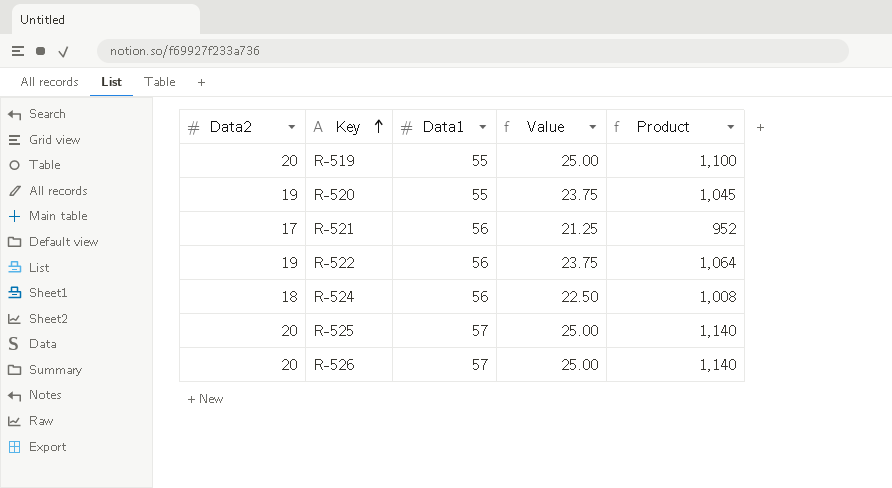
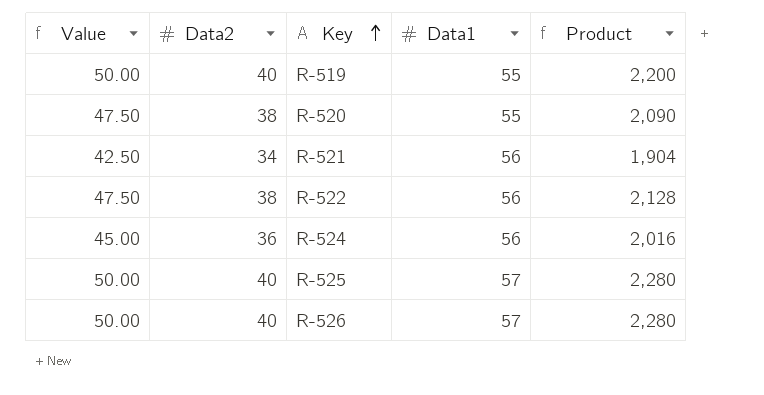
column Value | position: 4 -> 1
R-519 | Value: 25.00 -> 50.00
R-519 | Data2: 20 -> 40
R-519 | Product: 1,100 -> 2,200
R-520 | Value: 23.75 -> 47.50
R-520 | Data2: 19 -> 38
R-520 | Product: 1,045 -> 2,090
R-521 | Value: 21.25 -> 42.50
R-521 | Data2: 17 -> 34
R-521 | Product: 952 -> 1,904
R-522 | Value: 23.75 -> 47.50
R-522 | Data2: 19 -> 38
R-522 | Product: 1,064 -> 2,128
R-524 | Value: 22.50 -> 45.00
R-524 | Data2: 18 -> 36
R-524 | Product: 1,008 -> 2,016
R-525 | Value: 25.00 -> 50.00
R-525 | Data2: 20 -> 40
R-525 | Product: 1,140 -> 2,280
R-526 | Value: 25.00 -> 50.00
R-526 | Data2: 20 -> 40
R-526 | Product: 1,140 -> 2,280

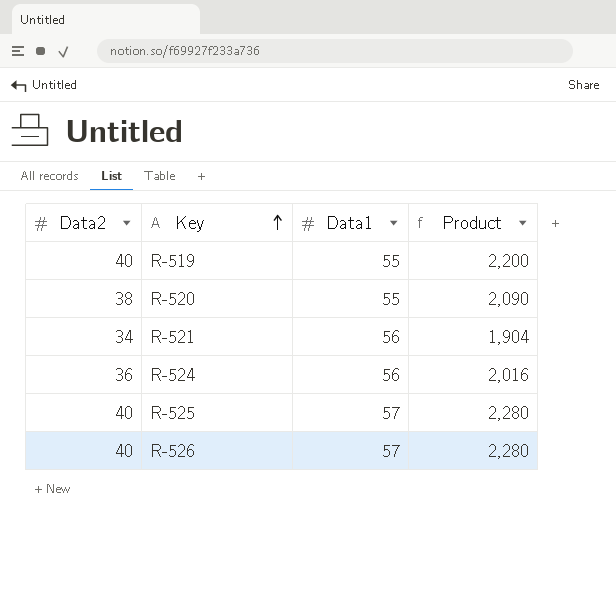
column Value | formula: [Data2] * 1.25 -> none
row R-522: 47.50 | 38 | 56 | 2,128 -> none

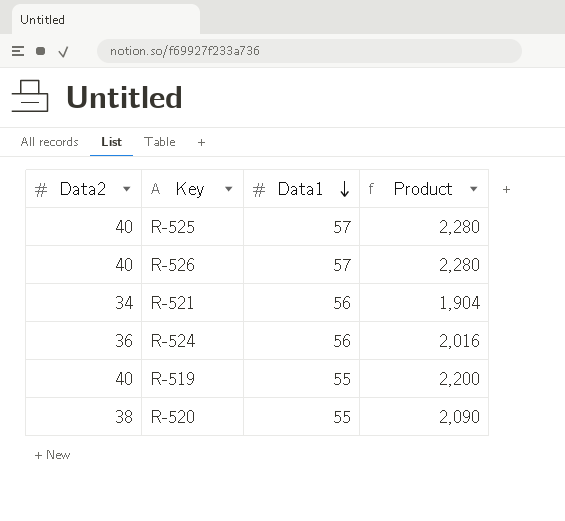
row order: Key ascending -> Data1 descending

